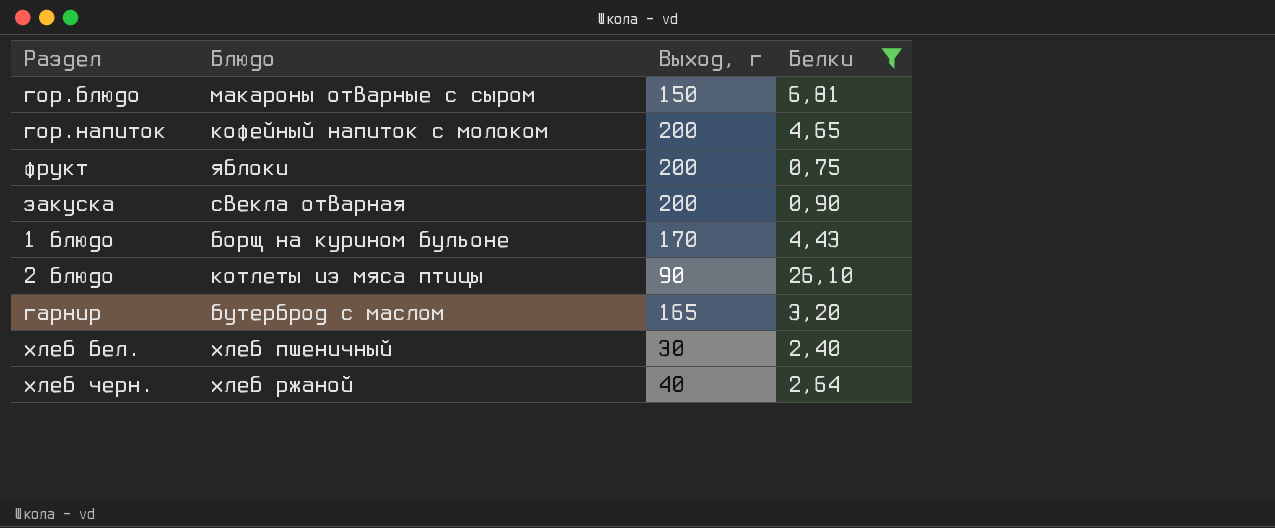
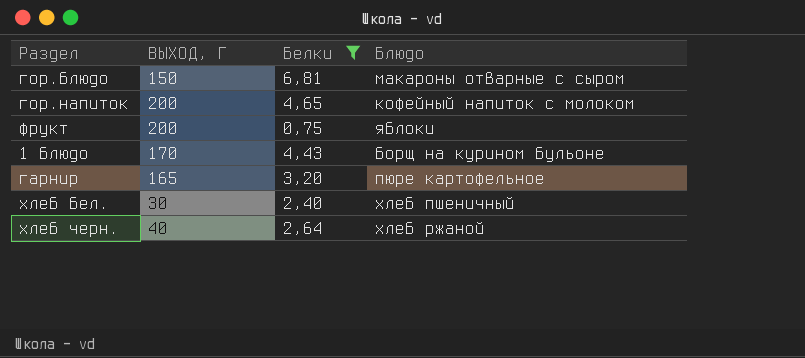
column name: Выход, г -> ВЫХОД, Г
column Блюдо | position: 2 -> 4
row закуска: свекла отварная | 200 | 0,90 -> none
row 2 блюдо: котлеты из мяса птицы | 90 | 26,10 -> none
гарнир | Блюдо: бутерброд с маслом -> пюре картофельное

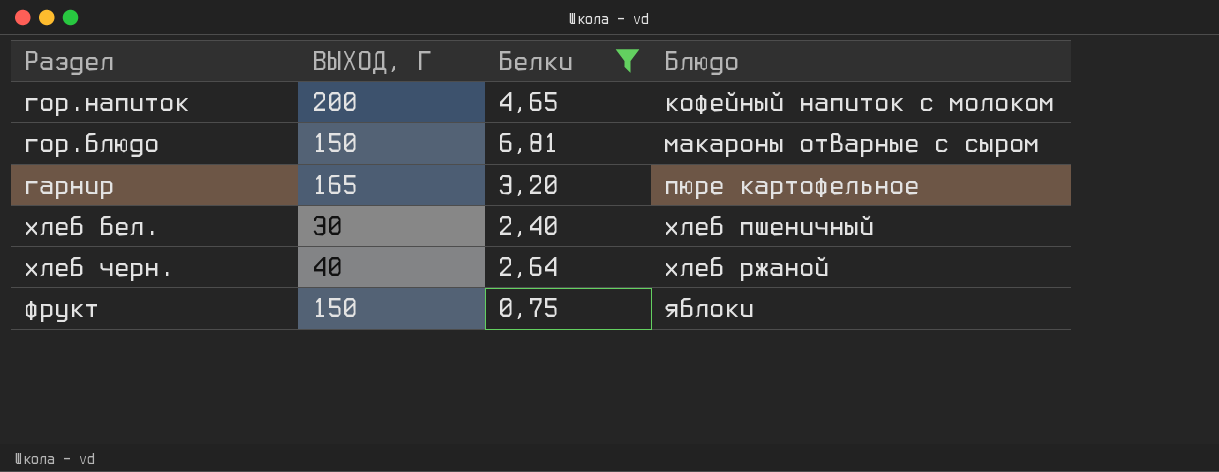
row order: none -> Блюдо ascending
row 1 блюдо: 170 | 4,43 | борщ на курином бульоне -> none
фрукт | ВЫХОД, Г: 200 -> 150

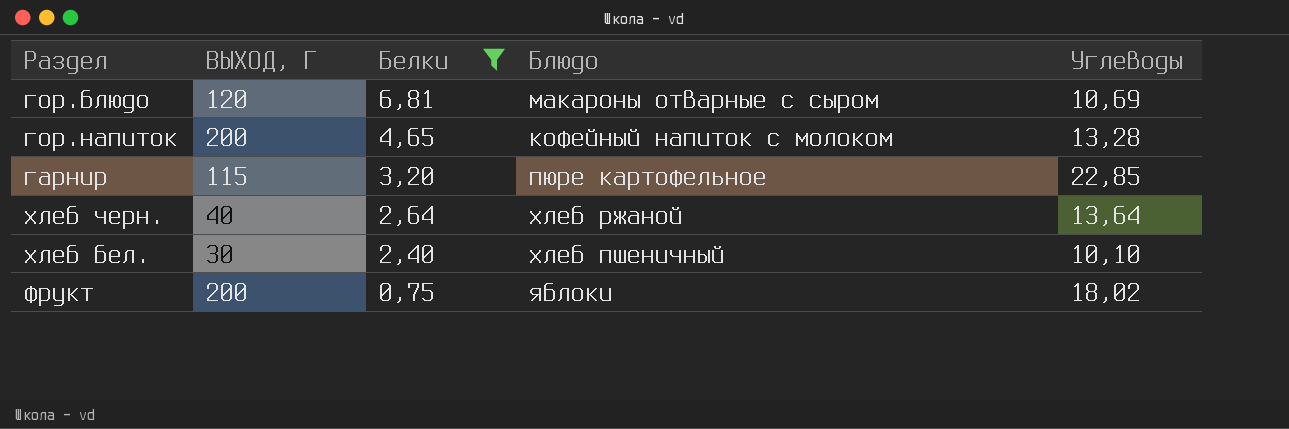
row order: Блюдо ascending -> Белки descending
column Углеводы | position: none -> 5
гор.блюдо | ВЫХОД, Г: 150 -> 120
гарнир | ВЫХОД, Г: 165 -> 115
фрукт | ВЫХОД, Г: 150 -> 200

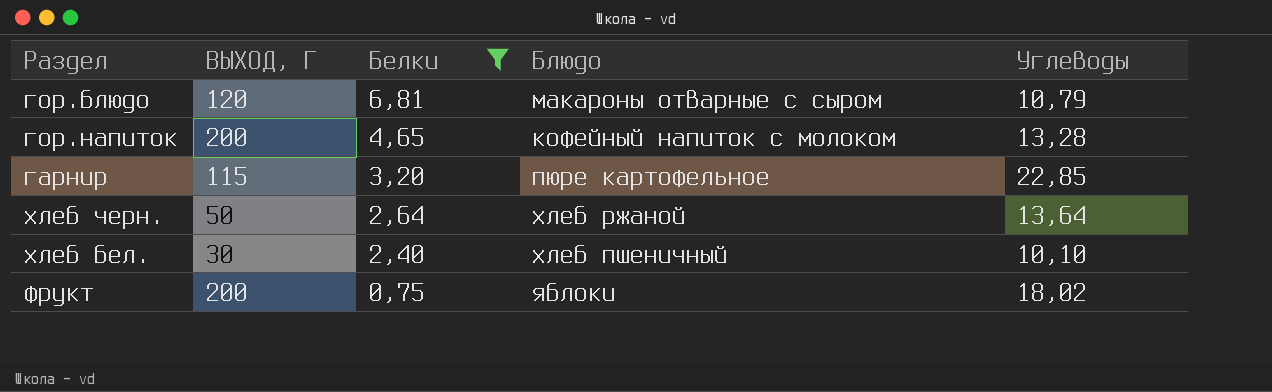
гор.блюдо | Углеводы: 10,69 -> 10,79
хлеб черн. | ВЫХОД, Г: 40 -> 50

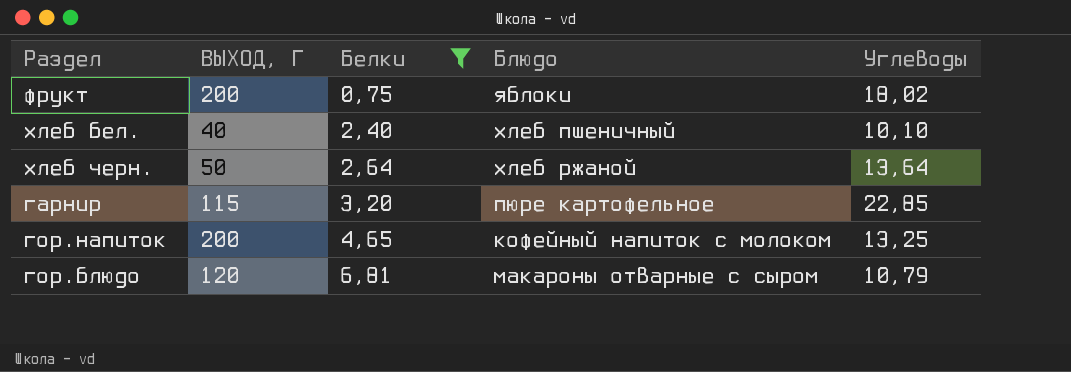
row order: Белки descending -> Белки ascending
хлеб бел. | ВЫХОД, Г: 30 -> 40
гор.напиток | Углеводы: 13,28 -> 13,25

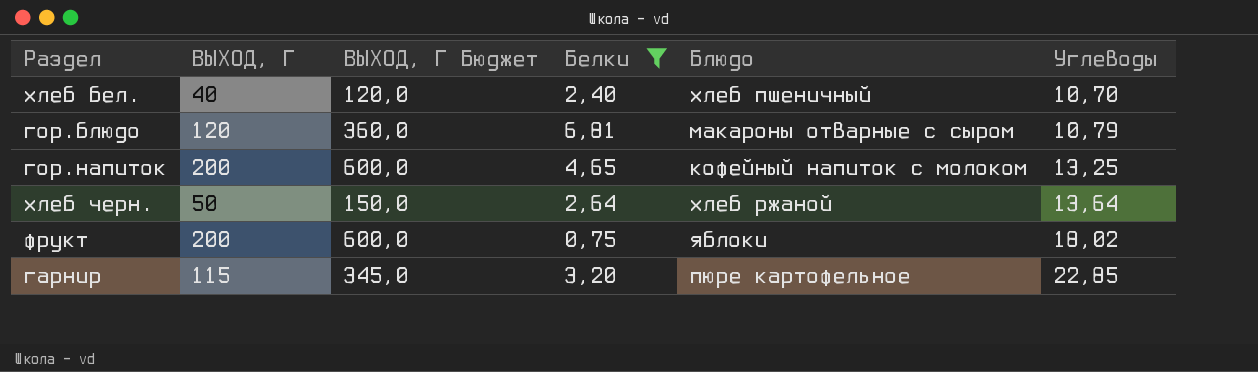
row order: Белки ascending -> Углеводы ascending
column ВЫХОД, Г Бюджет | formula: none -> [ВЫХОД, Г] * 3
хлеб бел. | Углеводы: 10,10 -> 10,70

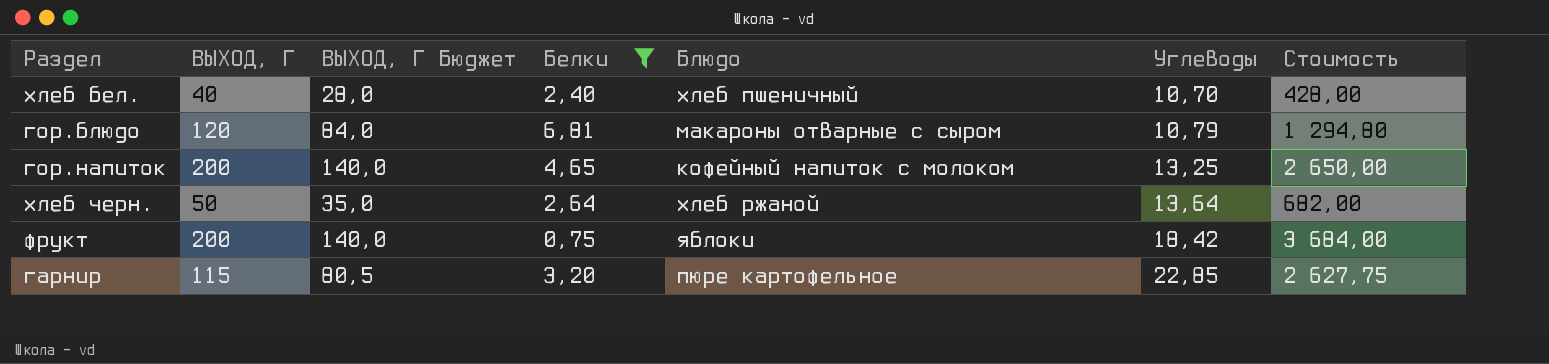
column ВЫХОД, Г Бюджет | formula: [ВЫХОД, Г] * 3 -> [ВЫХОД, Г] * 0,7
column Стоимость | formula: none -> [ВЫХОД, Г] * [Углеводы]
фрукт | Углеводы: 18,02 -> 18,42

